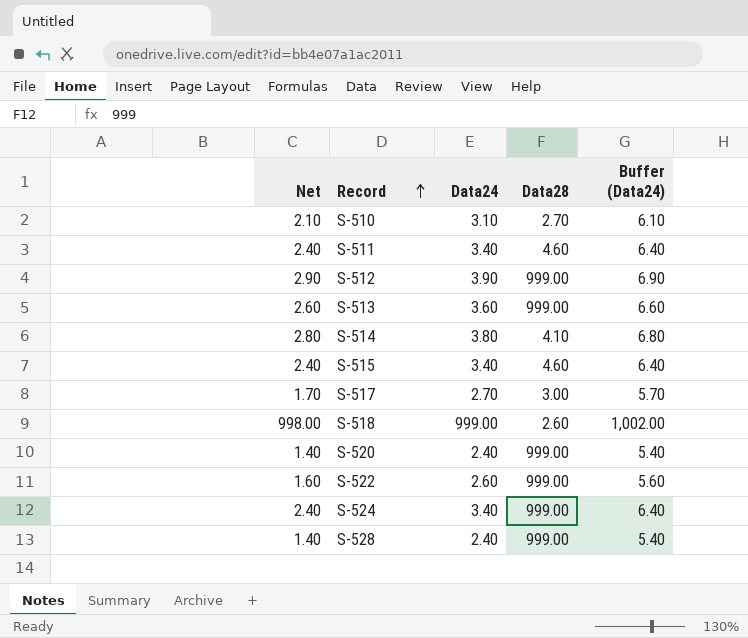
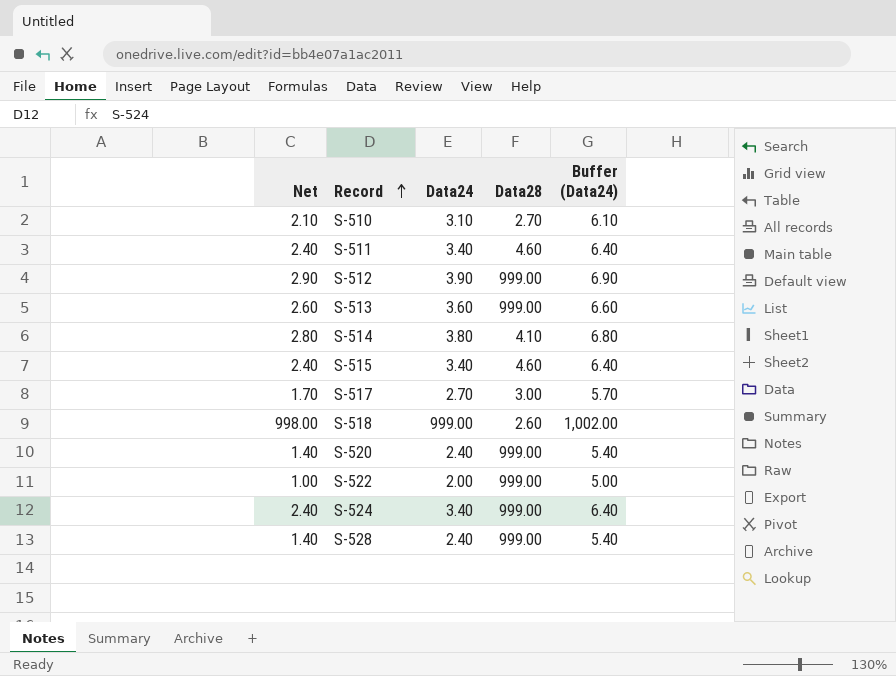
S-522 | Net: 1.60 -> 1.00
S-522 | Data24: 2.60 -> 2.00
S-522 | Buffer (Data24): 5.60 -> 5.00

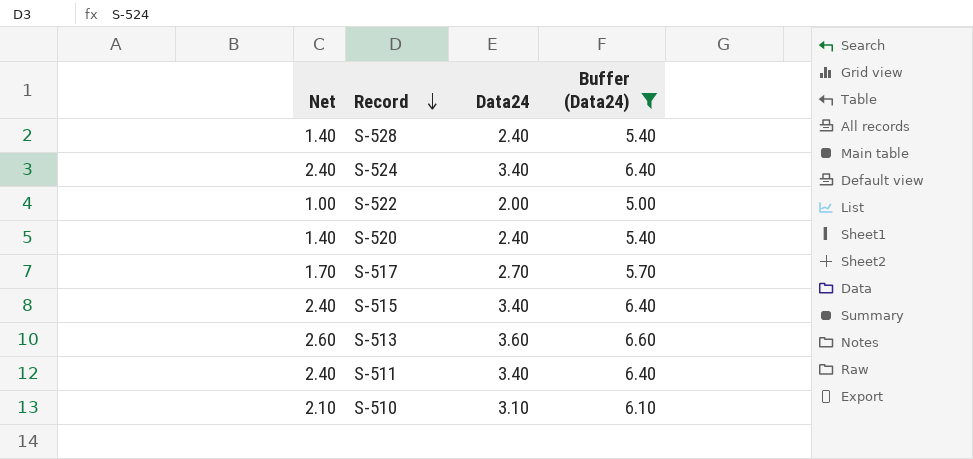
filter: none -> Buffer (Data24) <= 6.60
row order: Record ascending -> Record descending
column Data28 | position: 4 -> none

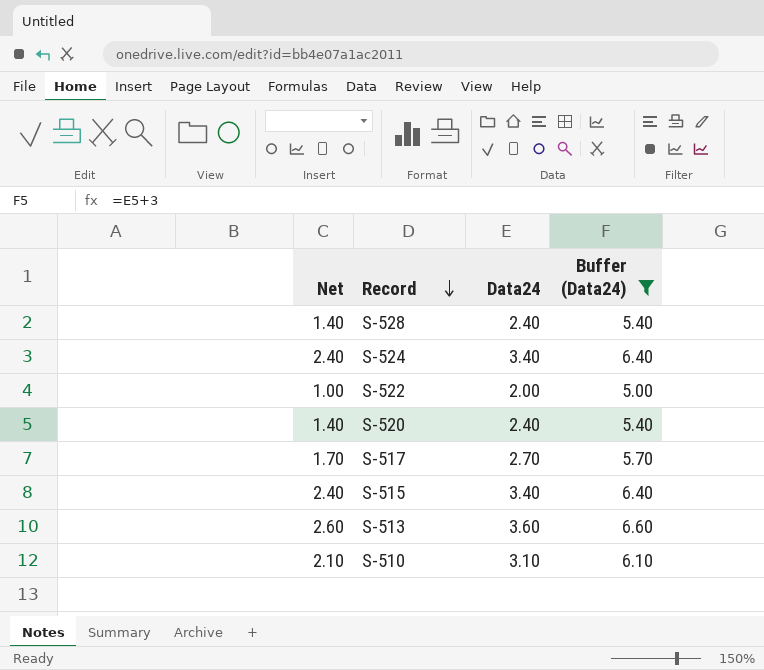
row S-511: 2.40 | 3.40 | 6.40 -> none

